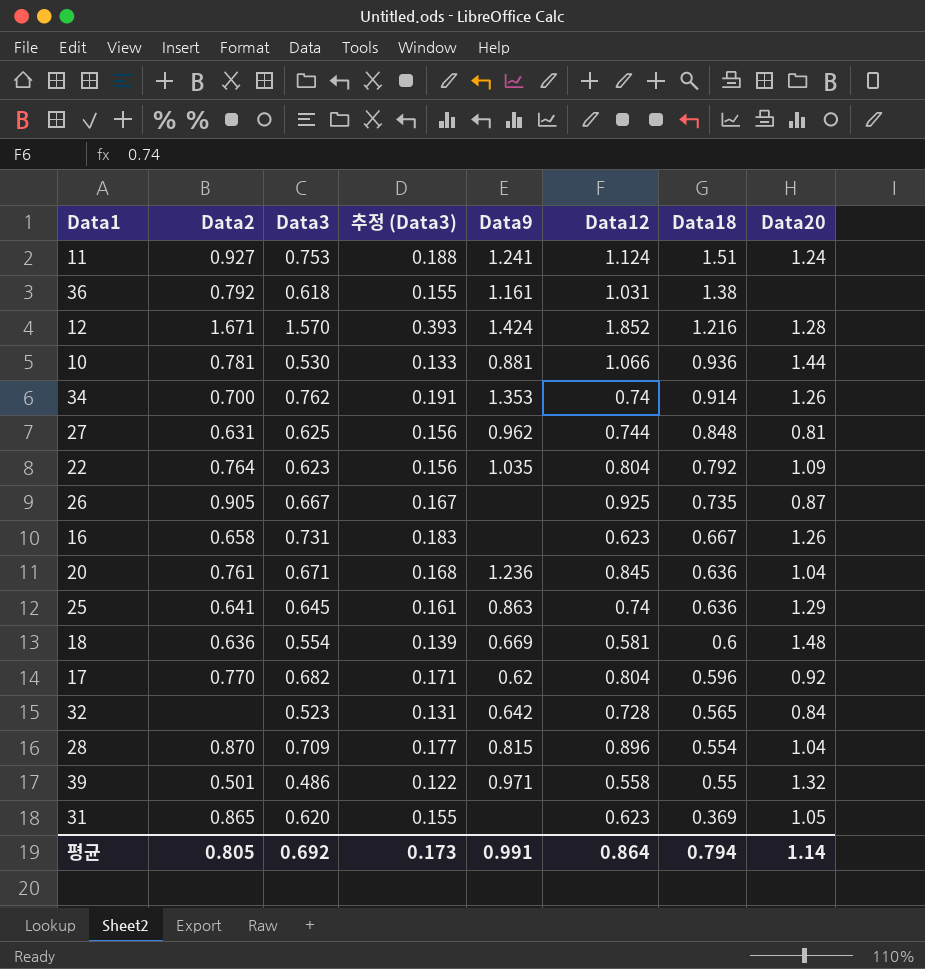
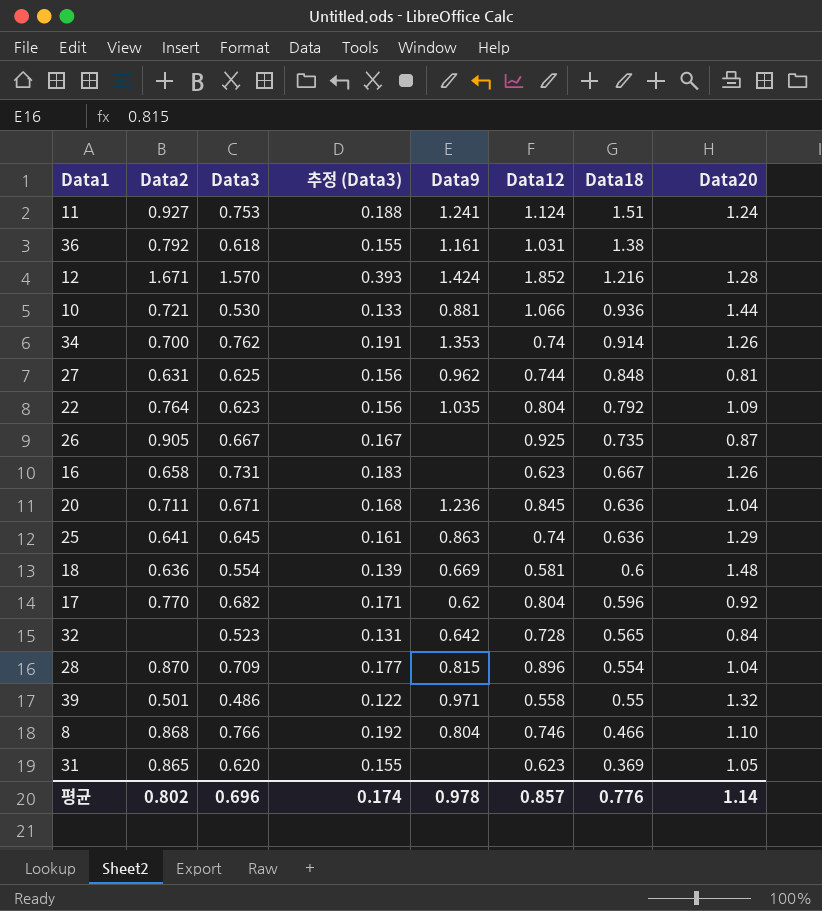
10 | Data2: 0.781 -> 0.721
20 | Data2: 0.761 -> 0.711
row 8: none -> 0.868 | 0.766 | 0.192 | 0.804 | 0.746 | 0.466 | 1.10
평균 | Data2: 0.805 -> 0.802
평균 | Data3: 0.692 -> 0.696
평균 | 추정 (Data3): 0.173 -> 0.174
평균 | Data9: 0.991 -> 0.978
평균 | Data12: 0.864 -> 0.857
평균 | Data18: 0.794 -> 0.776

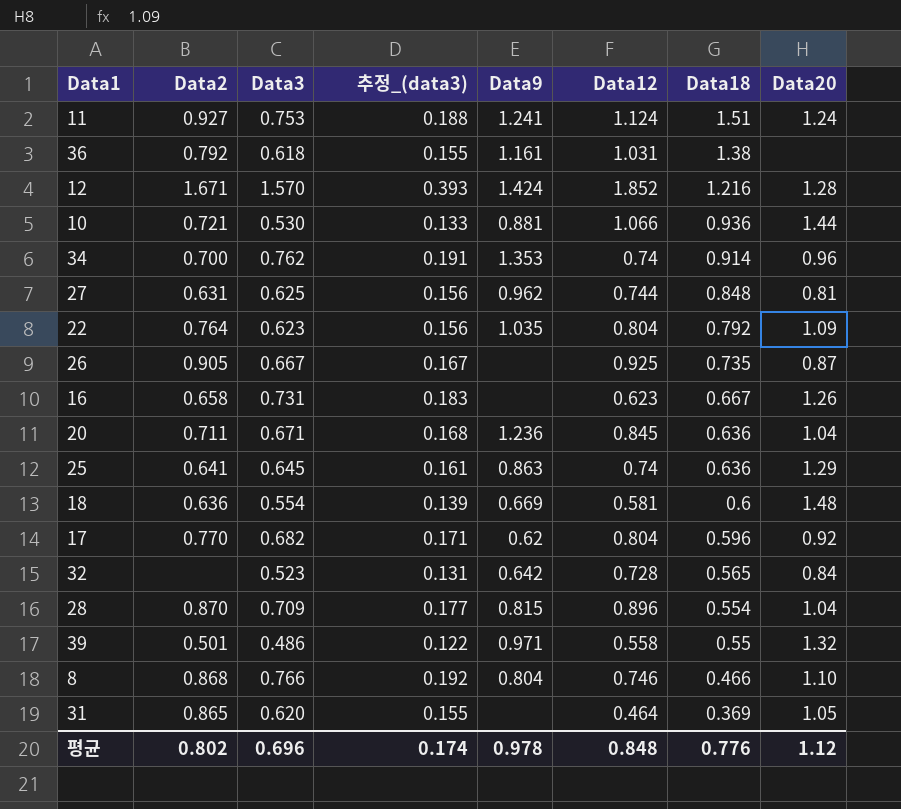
column name: 추정 (Data3) -> 추정_(data3)
34 | Data20: 1.26 -> 0.96
31 | Data12: 0.623 -> 0.464
평균 | Data12: 0.857 -> 0.848
평균 | Data20: 1.14 -> 1.12

